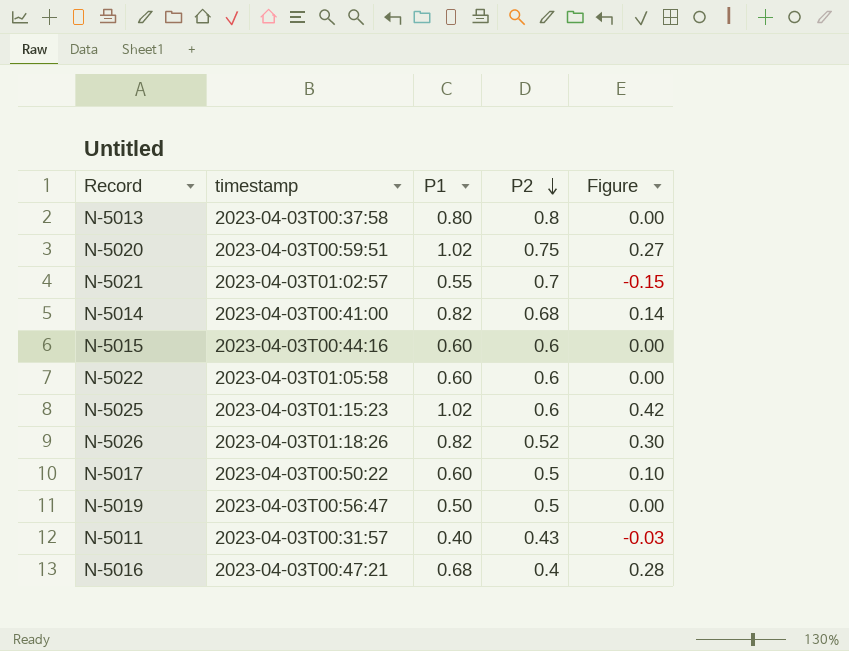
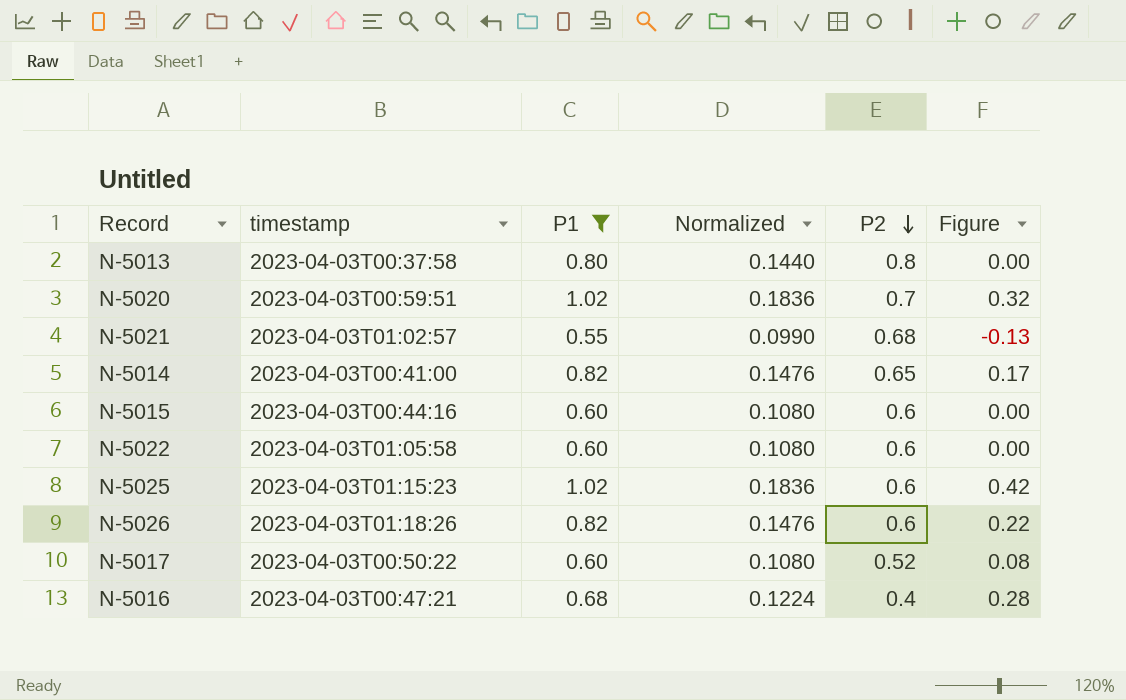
filter: none -> P1 >= 0.55
column Normalized | formula: none -> [P1] * 0.18
N-5020 | P2: 0.75 -> 0.7
N-5020 | Figure: 0.27 -> 0.32
N-5021 | P2: 0.7 -> 0.68
N-5021 | Figure: -0.15 -> -0.13
N-5014 | P2: 0.68 -> 0.65
N-5014 | Figure: 0.14 -> 0.17
N-5026 | P2: 0.52 -> 0.6
N-5026 | Figure: 0.30 -> 0.22
N-5017 | P2: 0.5 -> 0.52
N-5017 | Figure: 0.10 -> 0.08

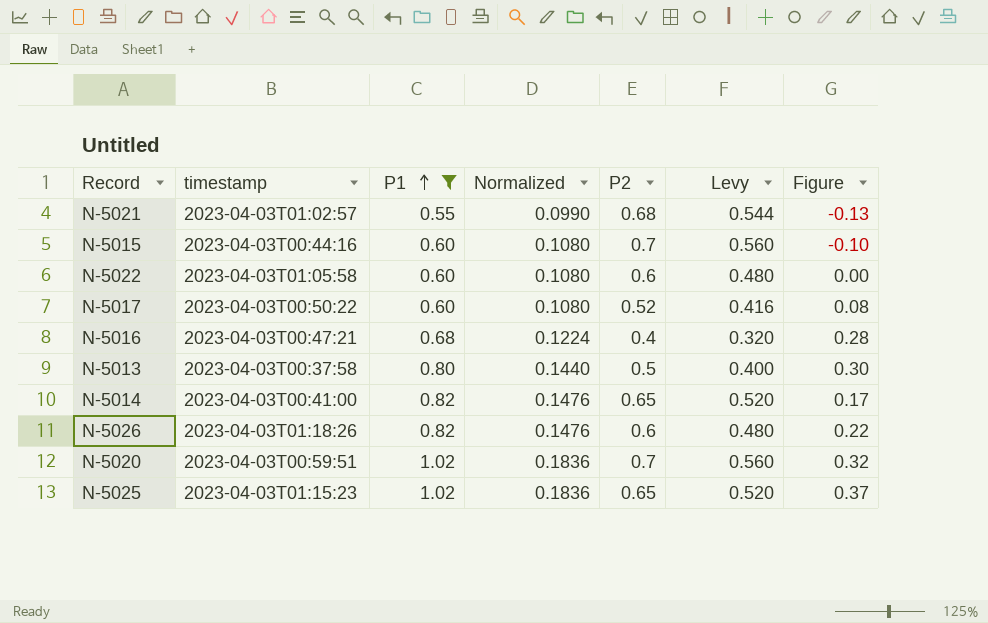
row order: P2 descending -> P1 ascending
column Levy | formula: none -> [P2] * 0.8
N-5015 | P2: 0.6 -> 0.7
N-5015 | Figure: 0.00 -> -0.10
N-5013 | P2: 0.8 -> 0.5
N-5013 | Figure: 0.00 -> 0.30
N-5025 | P2: 0.6 -> 0.65
N-5025 | Figure: 0.42 -> 0.37

